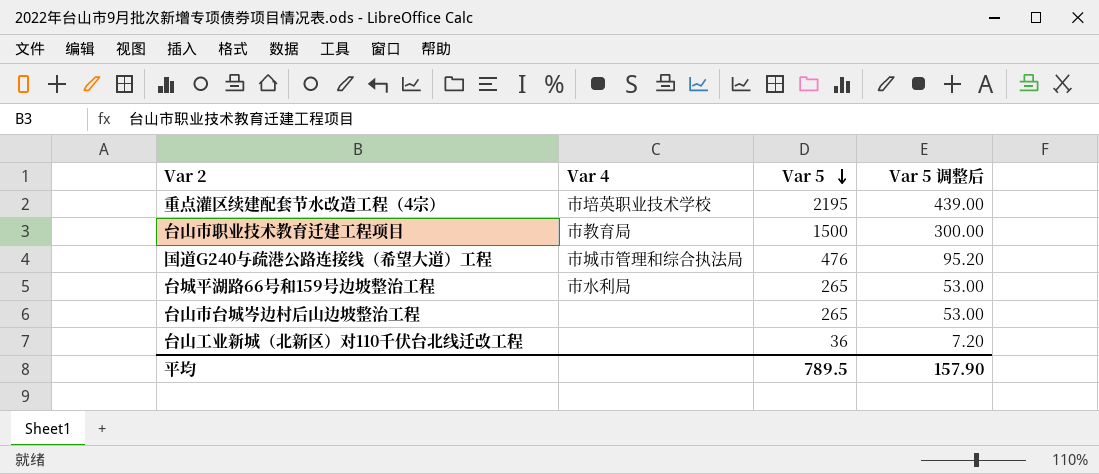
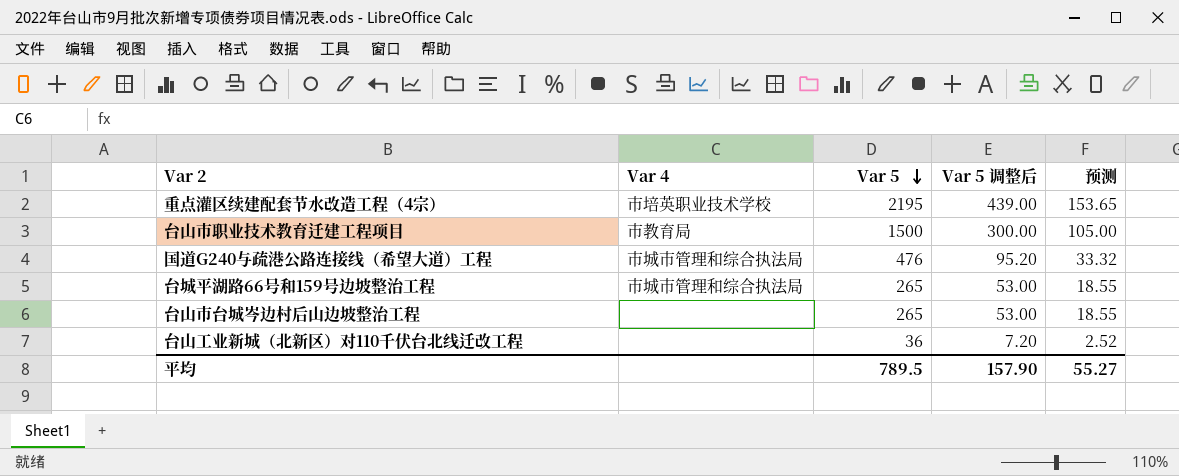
column 预测 | formula: none -> [Var 5] * 0.07
台城平湖路66号和159号边坡整治工程 | Var 4: 市水利局 -> 市城市管理和综合执法局

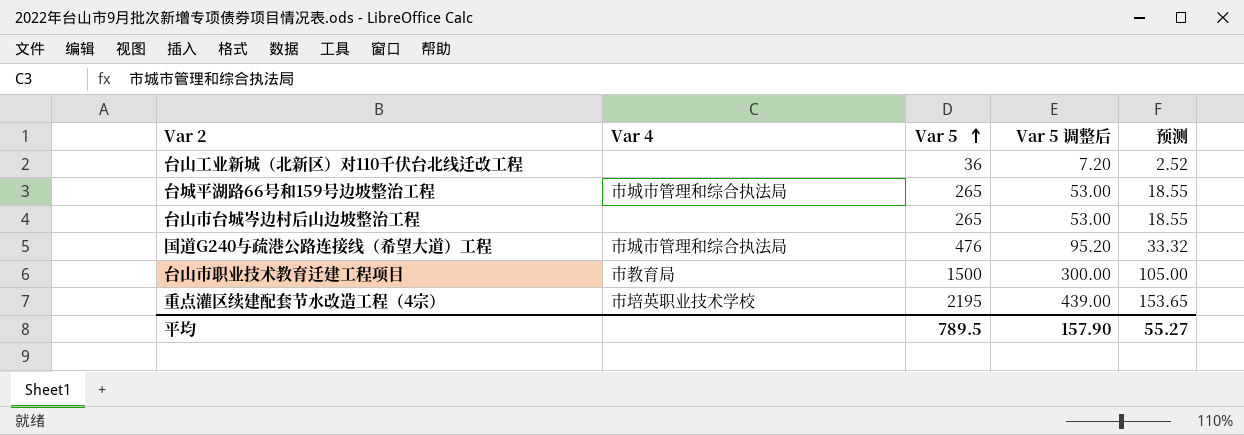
row order: Var 5 descending -> Var 5 ascending

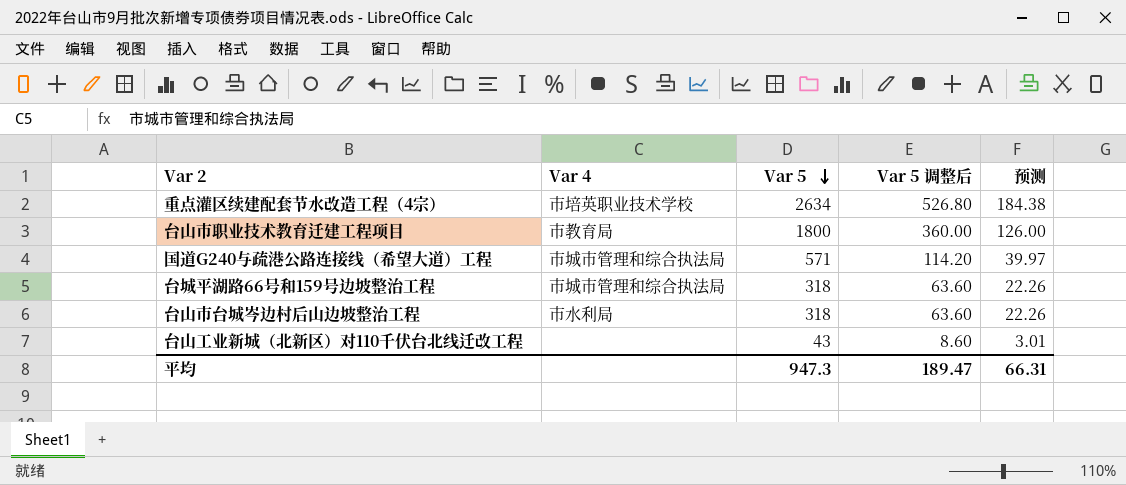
row order: Var 5 ascending -> Var 5 descending
重点灌区续建配套节水改造工程（4宗） | Var 5: 2195 -> 2634
重点灌区续建配套节水改造工程（4宗） | Var 5 调整后: 439.00 -> 526.80
重点灌区续建配套节水改造工程（4宗） | 预测: 153.65 -> 184.38
台山市职业技术教育迁建工程项目 | Var 5: 1500 -> 1800
台山市职业技术教育迁建工程项目 | Var 5 调整后: 300.00 -> 360.00
台山市职业技术教育迁建工程项目 | 预测: 105.00 -> 126.00
国道G240与疏港公路连接线（希望大道）工程 | Var 5: 476 -> 571
国道G240与疏港公路连接线（希望大道）工程 | Var 5 调整后: 95.20 -> 114.20
国道G240与疏港公路连接线（希望大道）工程 | 预测: 33.32 -> 39.97
台城平湖路66号和159号边坡整治工程 | Var 5: 265 -> 318
台城平湖路66号和159号边坡整治工程 | Var 5 调整后: 53.00 -> 63.60
台城平湖路66号和159号边坡整治工程 | 预测: 18.55 -> 22.26
台山市台城岑边村后山边坡整治工程 | Var 4: none -> 市水利局
台山市台城岑边村后山边坡整治工程 | Var 5: 265 -> 318
台山市台城岑边村后山边坡整治工程 | Var 5 调整后: 53.00 -> 63.60
台山市台城岑边村后山边坡整治工程 | 预测: 18.55 -> 22.26
台山工业新城（北新区）对110千伏台北线迁改工程 | Var 5: 36 -> 43
台山工业新城（北新区）对110千伏台北线迁改工程 | Var 5 调整后: 7.20 -> 8.60
台山工业新城（北新区）对110千伏台北线迁改工程 | 预测: 2.52 -> 3.01
平均 | Var 5: 789.5 -> 947.3
平均 | Var 5 调整后: 157.90 -> 189.47
平均 | 预测: 55.27 -> 66.31

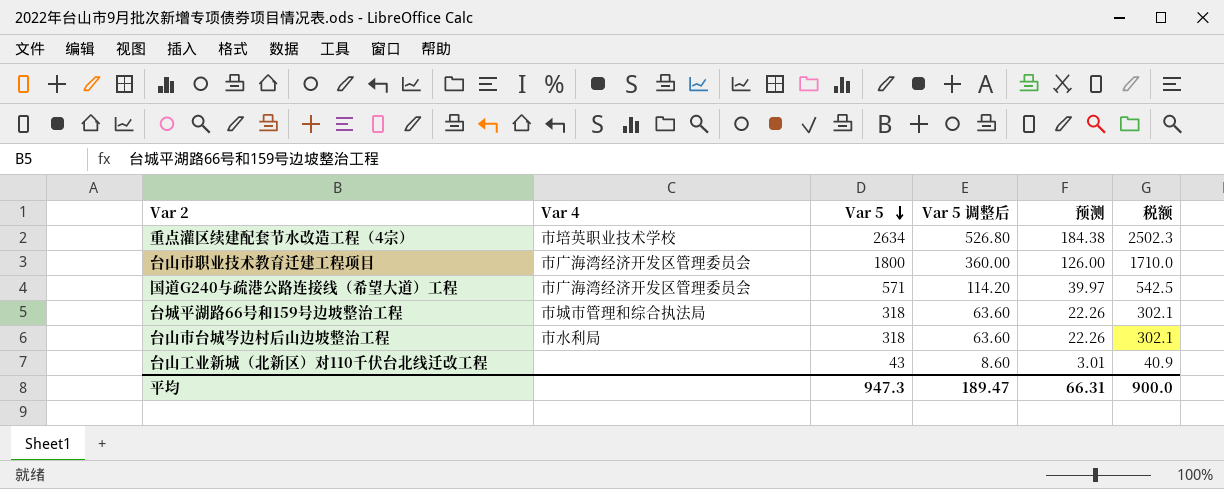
column 税额 | formula: none -> [Var 5] * 0.95
台山市职业技术教育迁建工程项目 | Var 4: 市教育局 -> 市广海湾经济开发区管理委员会
国道G240与疏港公路连接线（希望大道）工程 | Var 4: 市城市管理和综合执法局 -> 市广海湾经济开发区管理委员会

